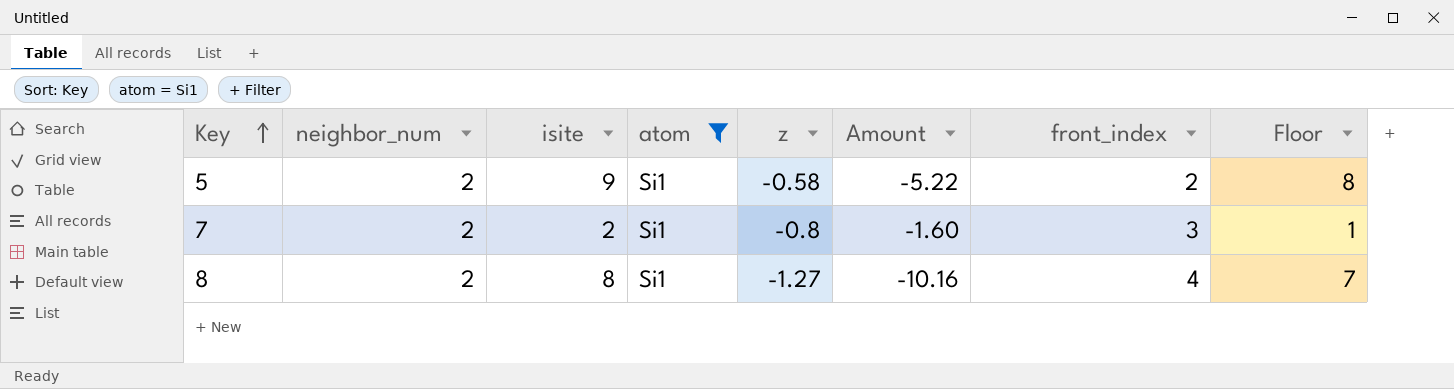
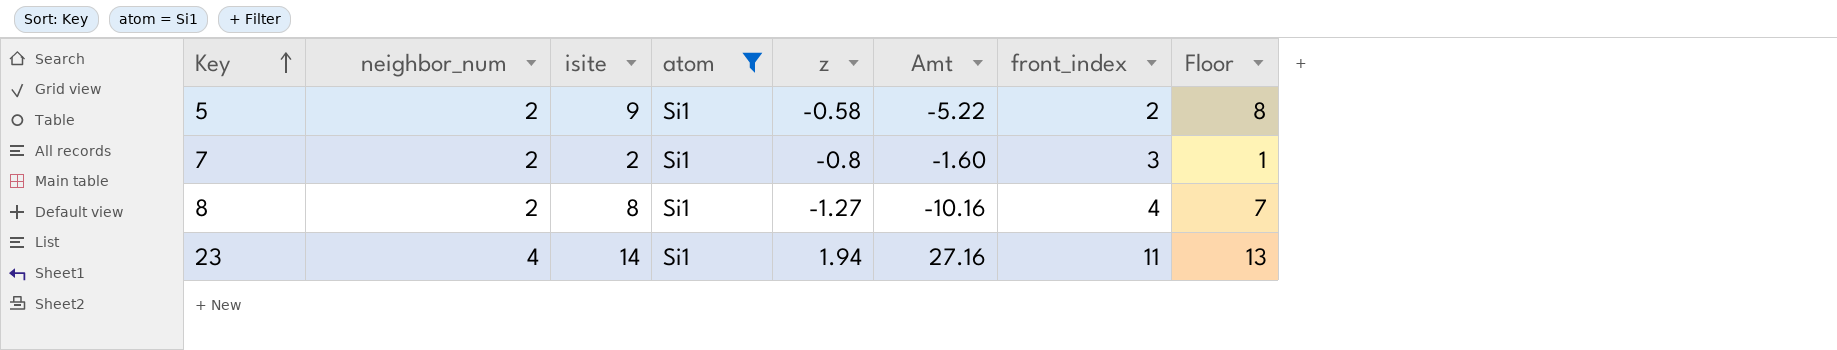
column name: Amount -> Amt
row 23: none -> 4 | 14 | Si1 | 1.94 | 27.16 | 11 | 13

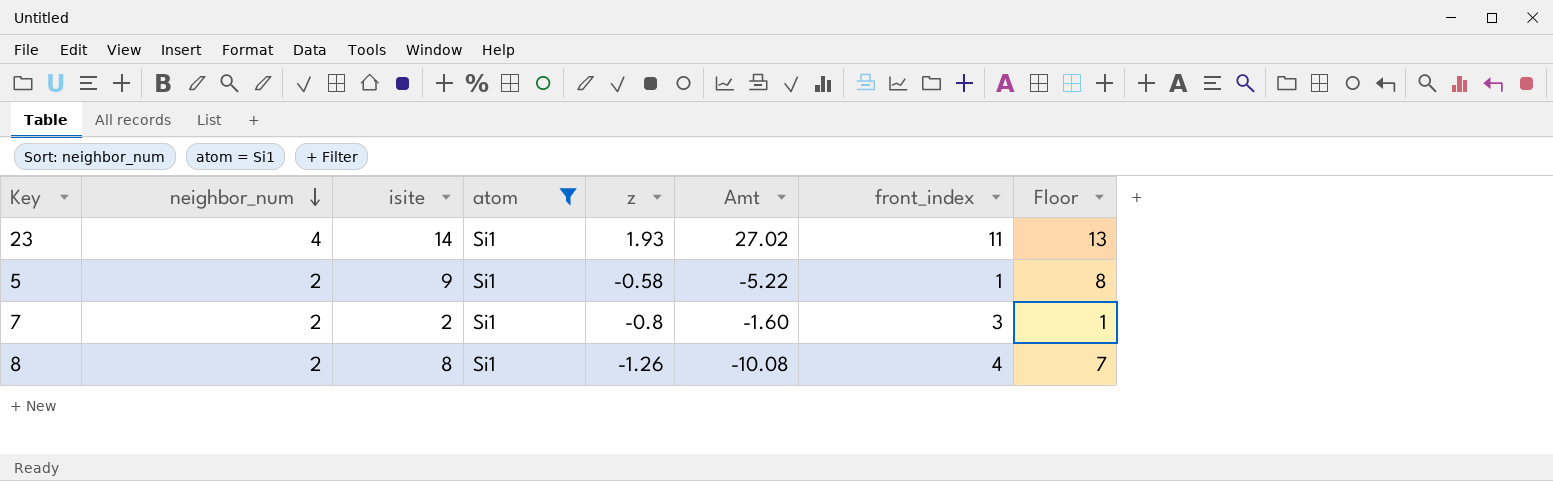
row order: Key ascending -> neighbor_num descending
23 | z: 1.94 -> 1.93
23 | Amt: 27.16 -> 27.02
5 | front_index: 2 -> 1
8 | z: -1.27 -> -1.26
8 | Amt: -10.16 -> -10.08

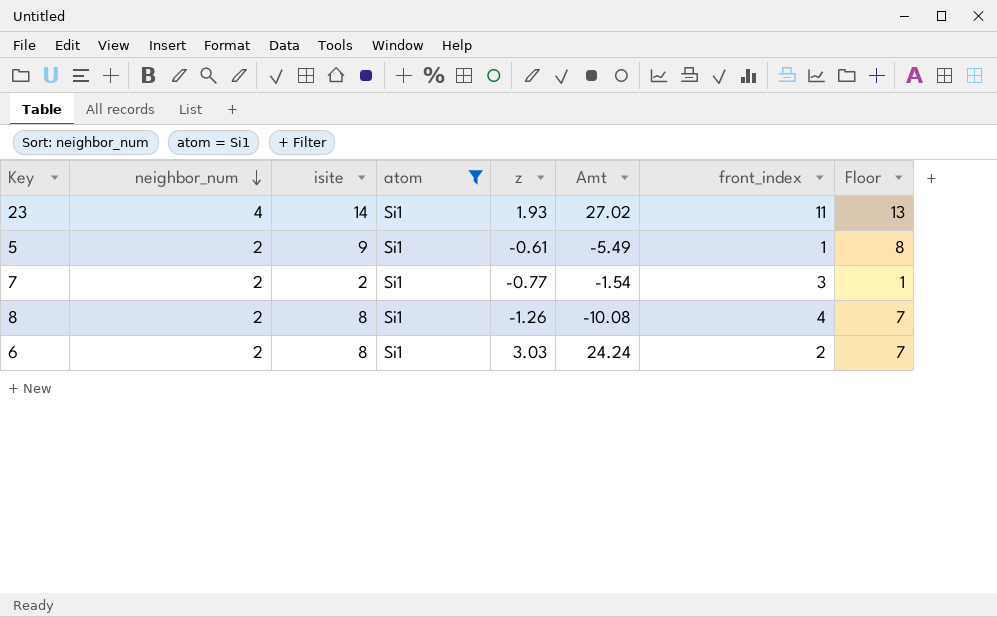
5 | z: -0.58 -> -0.61
5 | Amt: -5.22 -> -5.49
7 | z: -0.8 -> -0.77
7 | Amt: -1.60 -> -1.54
row 6: none -> 2 | 8 | Si1 | 3.03 | 24.24 | 2 | 7

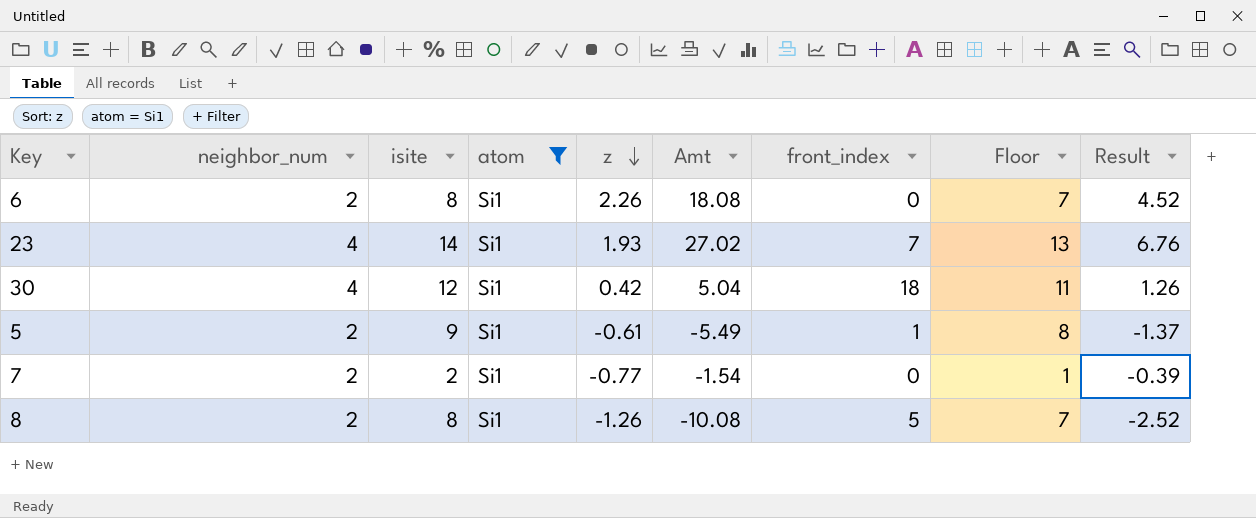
row order: neighbor_num descending -> z descending
column Result | formula: none -> [Amt] * 0.25
6 | z: 3.03 -> 2.26
6 | Amt: 24.24 -> 18.08
6 | front_index: 2 -> 0
23 | front_index: 11 -> 7
row 30: none -> 4 | 12 | Si1 | 0.42 | 5.04 | 18 | 11 | 1.26
7 | front_index: 3 -> 0
8 | front_index: 4 -> 5

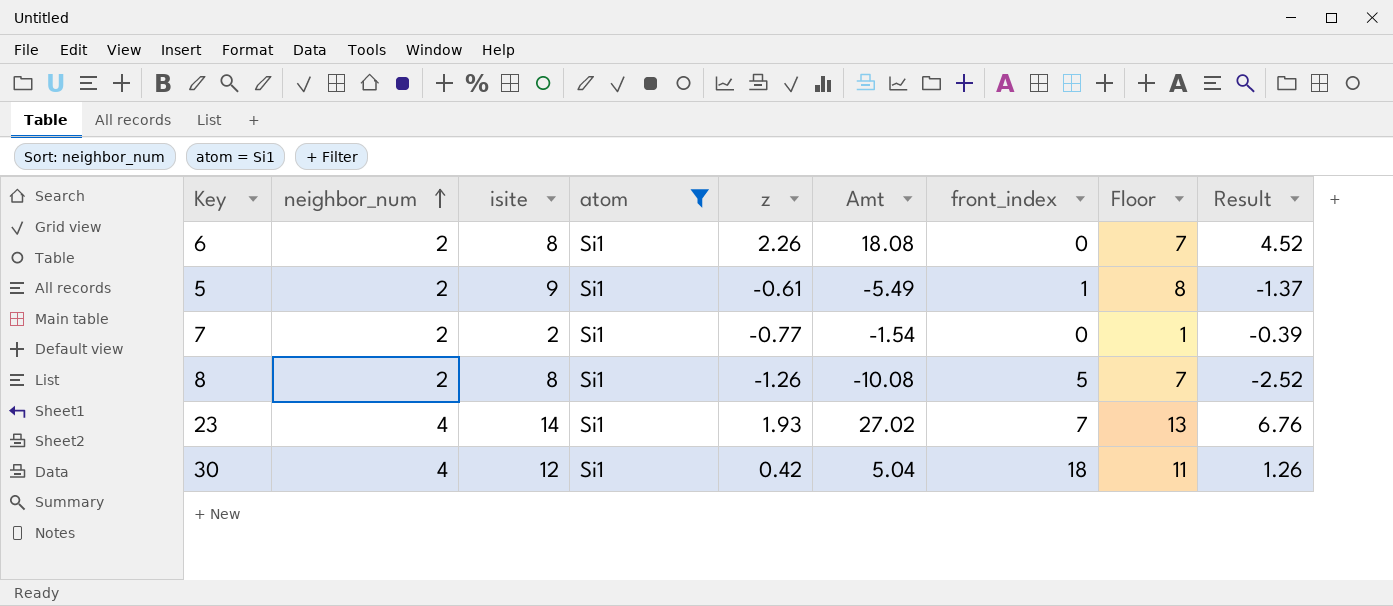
row order: z descending -> neighbor_num ascending

